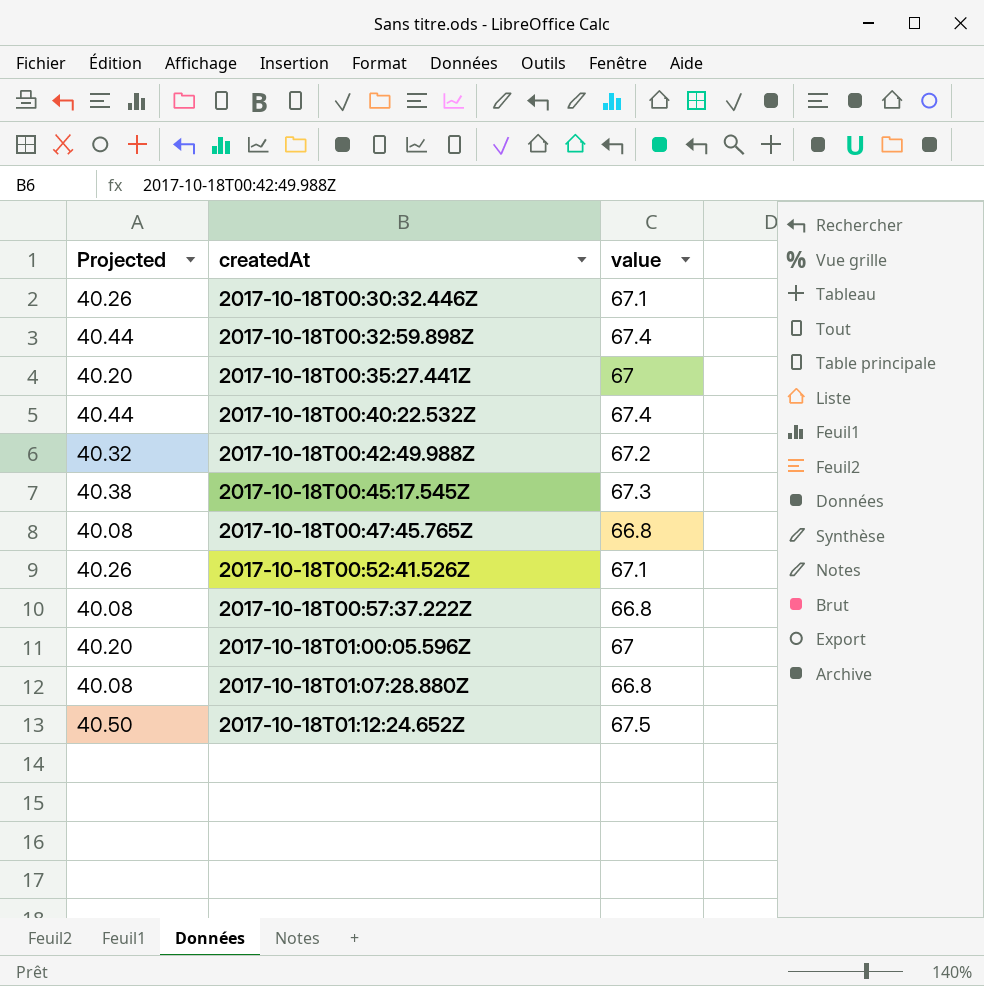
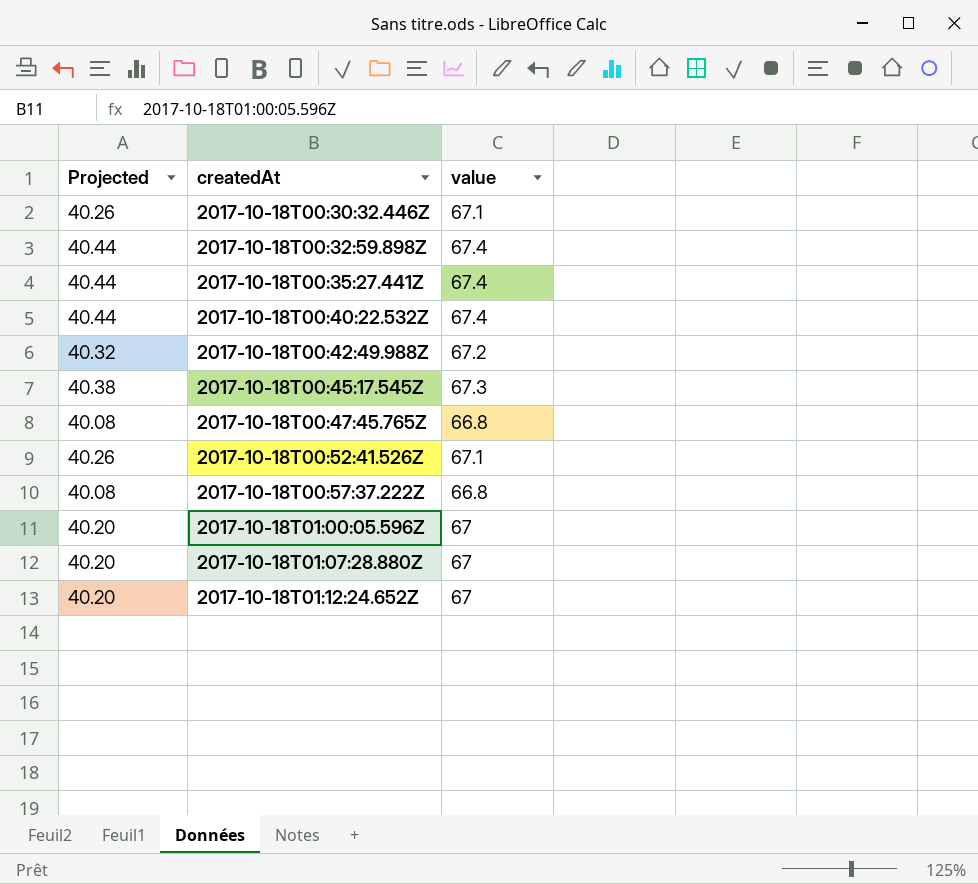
2017-10-18T00:35:27.441Z | Projected: 40.20 -> 40.44
2017-10-18T00:35:27.441Z | value: 67 -> 67.4
2017-10-18T01:07:28.880Z | Projected: 40.08 -> 40.20
2017-10-18T01:07:28.880Z | value: 66.8 -> 67
2017-10-18T01:12:24.652Z | Projected: 40.50 -> 40.20
2017-10-18T01:12:24.652Z | value: 67.5 -> 67

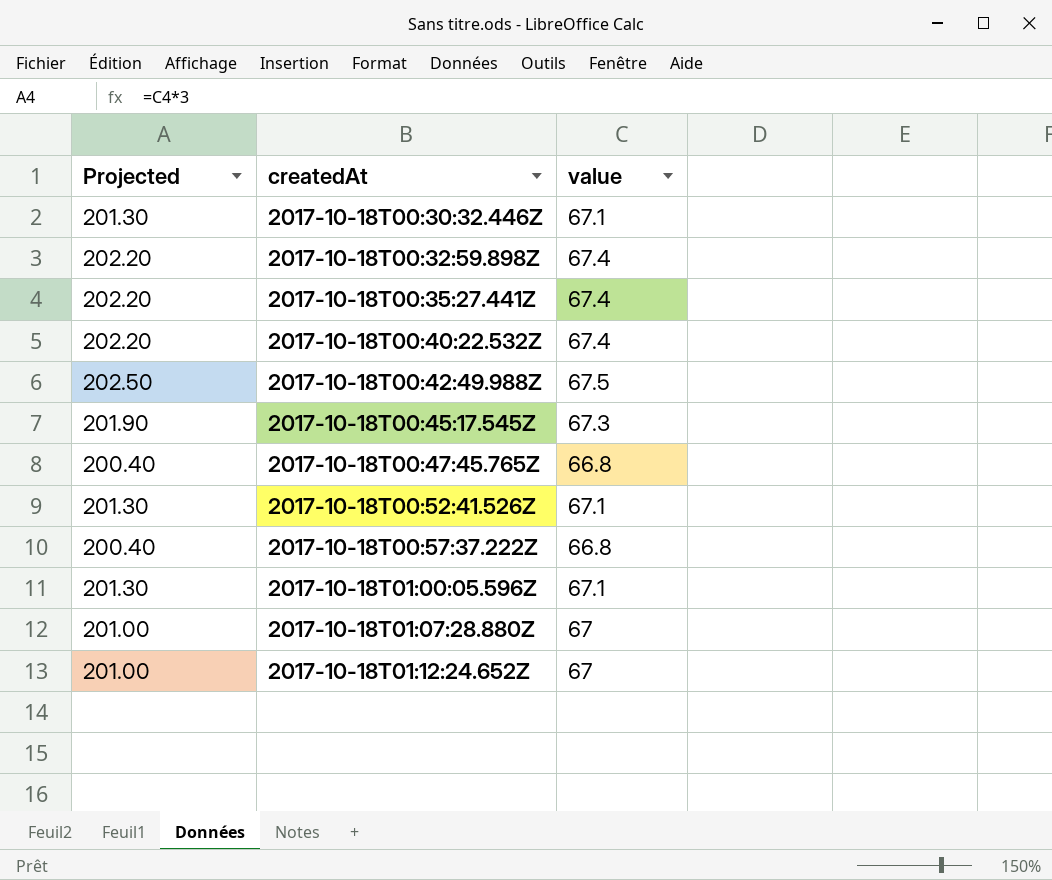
column Projected | formula: [value] * 0.6 -> [value] * 3
2017-10-18T00:42:49.988Z | value: 67.2 -> 67.5
2017-10-18T01:00:05.596Z | value: 67 -> 67.1

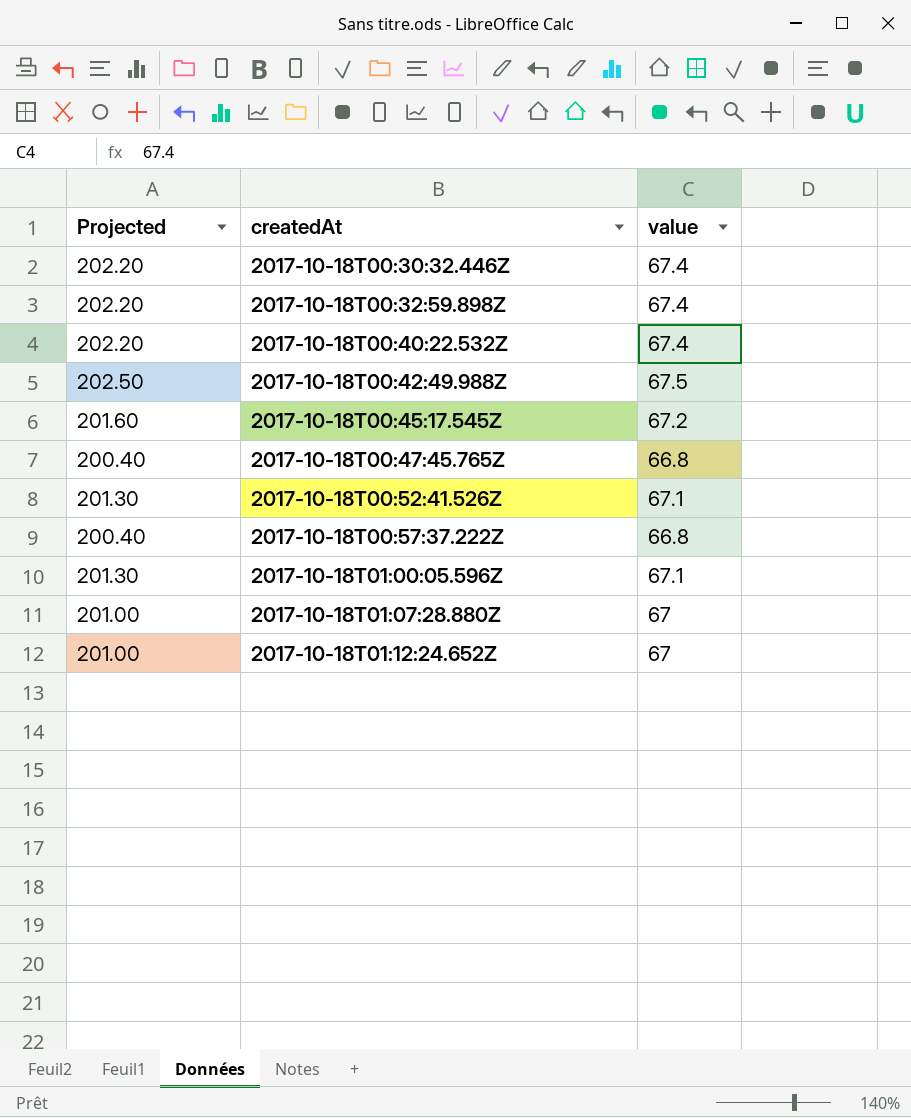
row 2017-10-18T00:35:27.441Z: 202.20 | 67.4 -> none
2017-10-18T00:30:32.446Z | Projected: 201.30 -> 202.20
2017-10-18T00:30:32.446Z | value: 67.1 -> 67.4
2017-10-18T00:45:17.545Z | Projected: 201.90 -> 201.60
2017-10-18T00:45:17.545Z | value: 67.3 -> 67.2

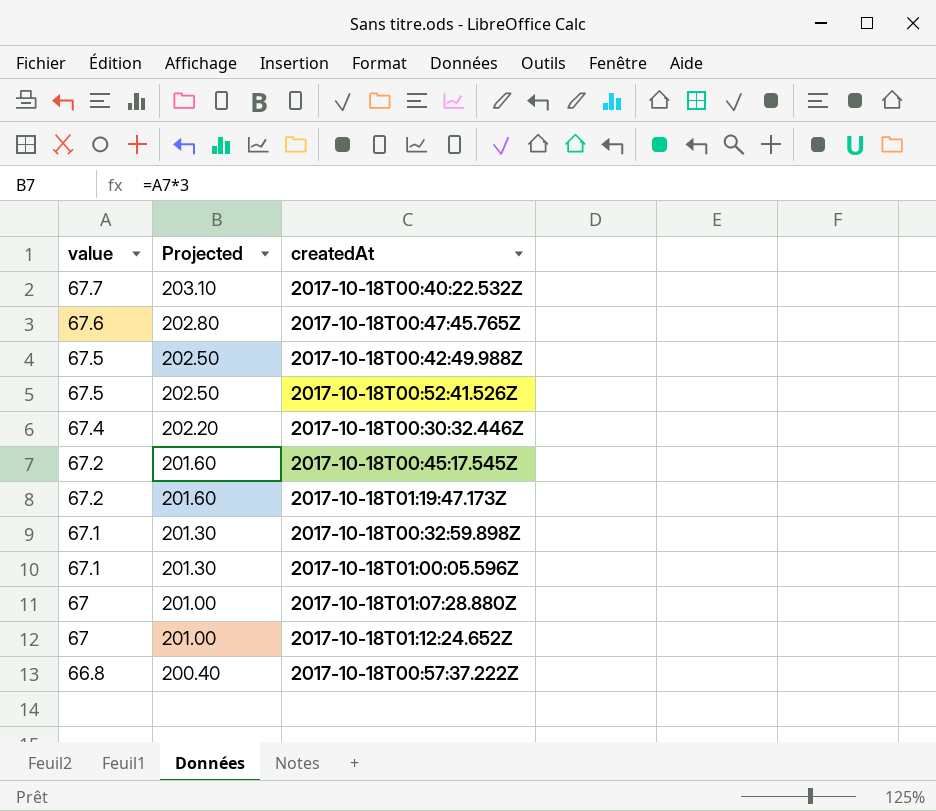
row order: createdAt ascending -> value descending
column value | position: 3 -> 1
2017-10-18T00:40:22.532Z | value: 67.4 -> 67.7
2017-10-18T00:40:22.532Z | Projected: 202.20 -> 203.10
2017-10-18T00:47:45.765Z | value: 66.8 -> 67.6
2017-10-18T00:47:45.765Z | Projected: 200.40 -> 202.80
2017-10-18T00:52:41.526Z | value: 67.1 -> 67.5
2017-10-18T00:52:41.526Z | Projected: 201.30 -> 202.50
row 2017-10-18T01:19:47.173Z: none -> 67.2 | 201.60
2017-10-18T00:32:59.898Z | value: 67.4 -> 67.1
2017-10-18T00:32:59.898Z | Projected: 202.20 -> 201.30

